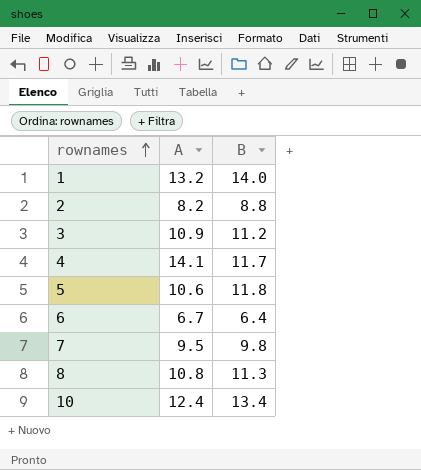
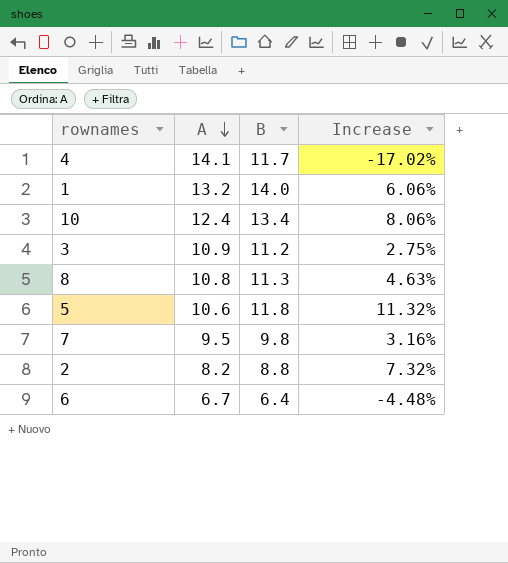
row order: rownames ascending -> A descending
column Increase | formula: none -> ([B] - [A]) / [A]

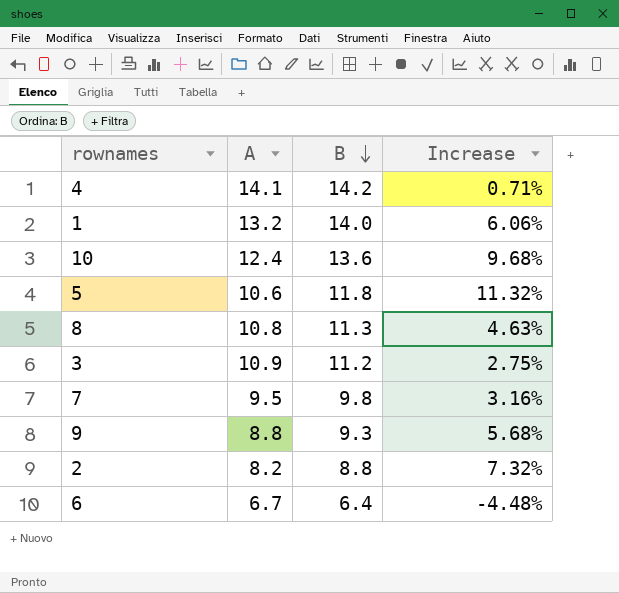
row order: A descending -> B descending
4 | B: 11.7 -> 14.2
4 | Increase: -17.02% -> 0.71%
10 | B: 13.4 -> 13.6
10 | Increase: 8.06% -> 9.68%
row 9: none -> 8.8 | 9.3 | 5.68%

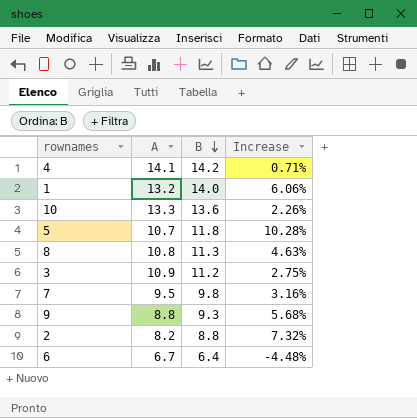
10 | A: 12.4 -> 13.3
10 | Increase: 9.68% -> 2.26%
5 | A: 10.6 -> 10.7
5 | Increase: 11.32% -> 10.28%

